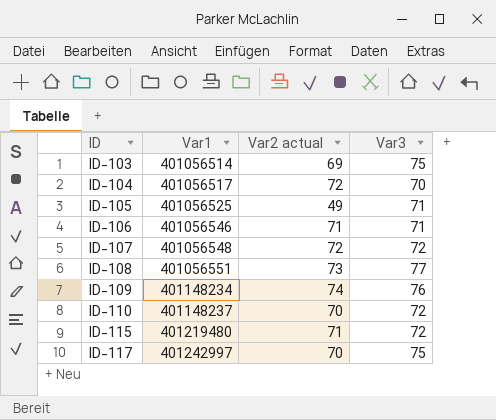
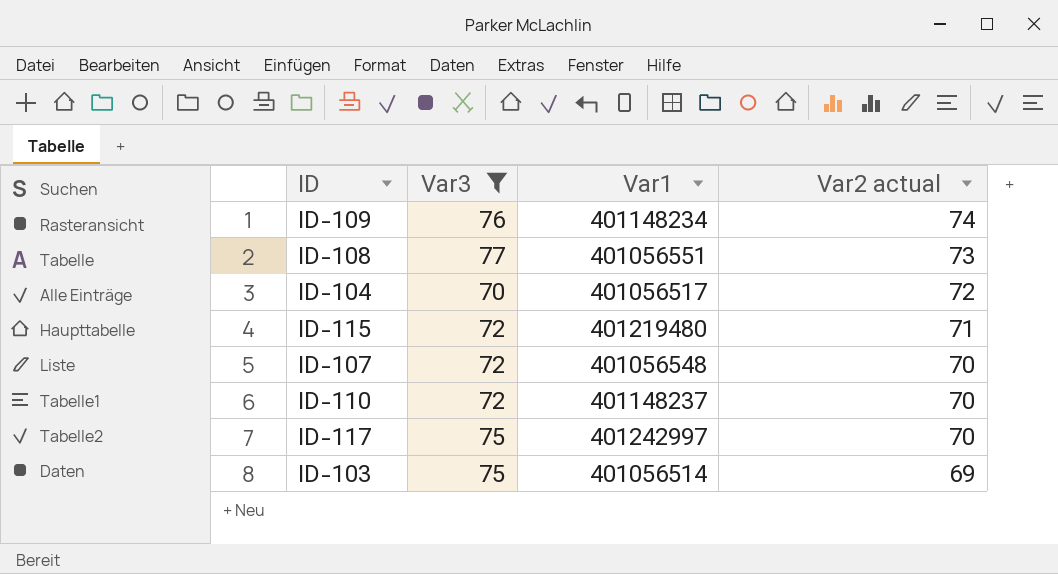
filter: none -> Var3 != 71
row order: ID ascending -> Var2 actual descending
column Var3 | position: 4 -> 2
ID-107 | Var2 actual: 72 -> 70

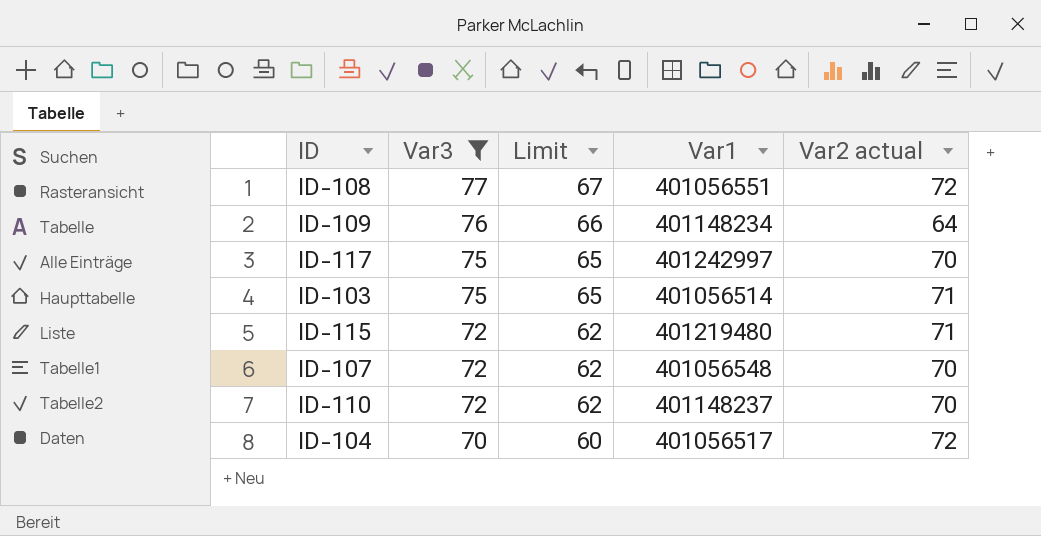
row order: Var2 actual descending -> Var3 descending
column Limit | formula: none -> [Var3] - 10
ID-108 | Var2 actual: 73 -> 72
ID-109 | Var2 actual: 74 -> 64
ID-103 | Var2 actual: 69 -> 71

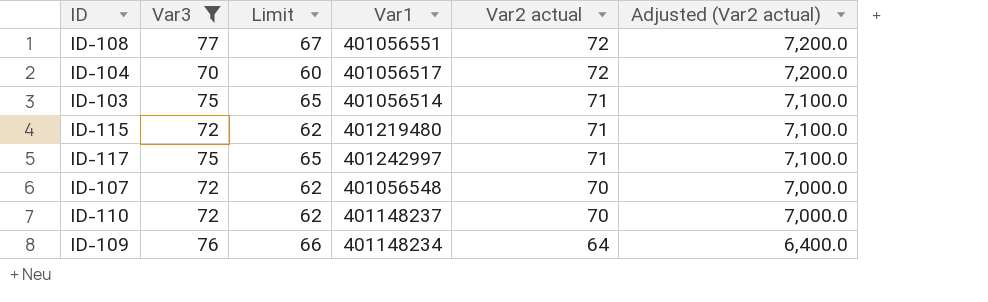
row order: Var3 descending -> Var2 actual descending
column Adjusted (Var2 actual) | formula: none -> [Var2 actual] * 100
ID-117 | Var2 actual: 70 -> 71

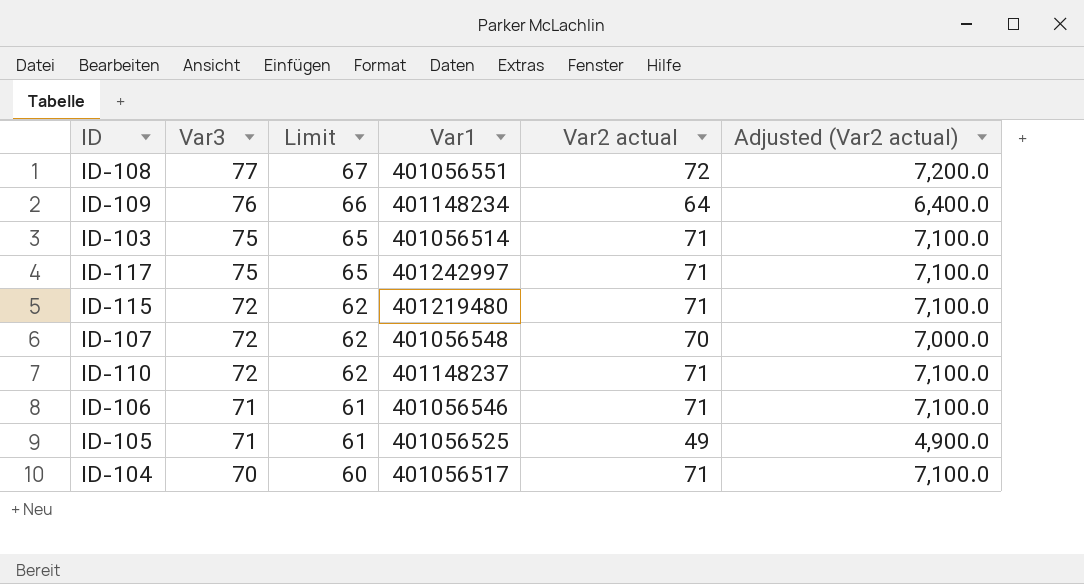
filter: Var3 != 71 -> none
row order: Var2 actual descending -> Var3 descending
ID-110 | Var2 actual: 70 -> 71
ID-110 | Adjusted (Var2 actual): 7,000.0 -> 7,100.0
ID-104 | Var2 actual: 72 -> 71
ID-104 | Adjusted (Var2 actual): 7,200.0 -> 7,100.0

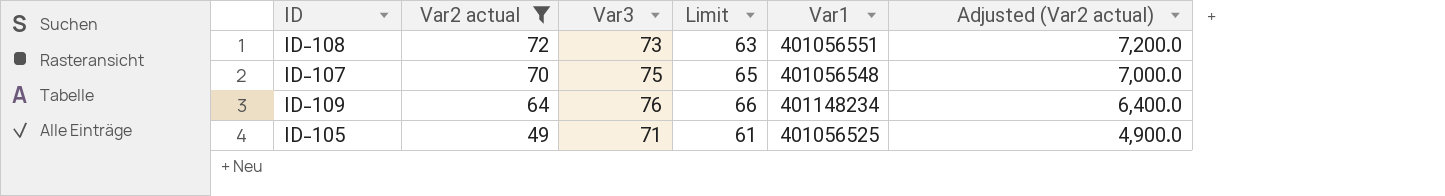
filter: none -> Var2 actual != 71
row order: Var3 descending -> Var2 actual descending
column Var2 actual | position: 5 -> 2
ID-108 | Var3: 77 -> 73
ID-108 | Limit: 67 -> 63
ID-107 | Var3: 72 -> 75
ID-107 | Limit: 62 -> 65

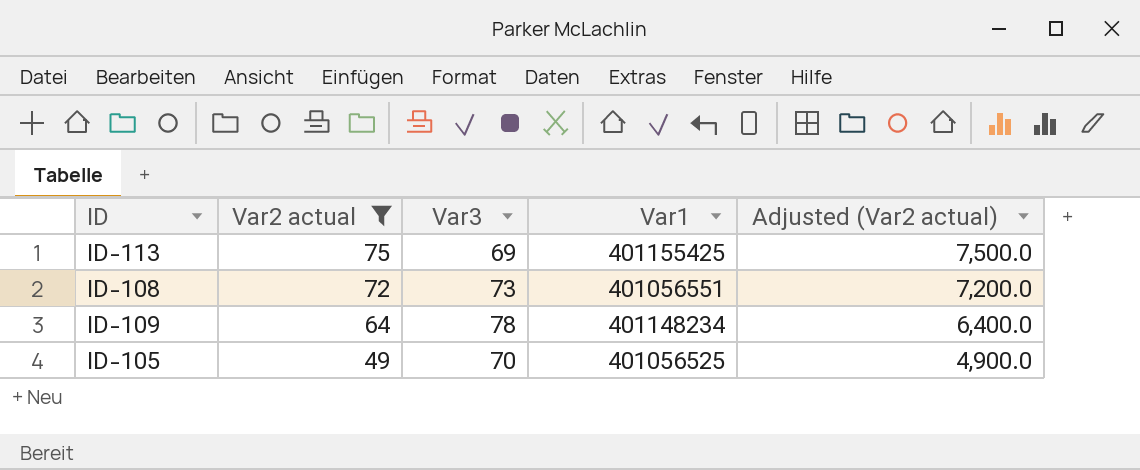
column Limit | formula: [Var3] - 10 -> none
row ID-107: 70 | 75 | 65 | 401056548 | 7,000.0 -> none
row ID-113: none -> 75 | 69 | 401155425 | 7,500.0
ID-109 | Var3: 76 -> 78
ID-105 | Var3: 71 -> 70

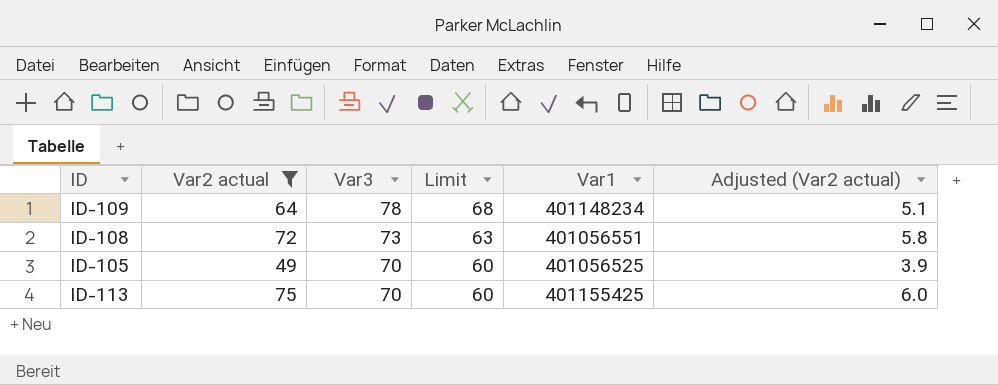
row order: Var2 actual descending -> Var3 descending
column Limit | formula: none -> [Var3] - 10
column Adjusted (Var2 actual) | formula: [Var2 actual] * 100 -> [Var2 actual] * 0.08
ID-113 | Var3: 69 -> 70

